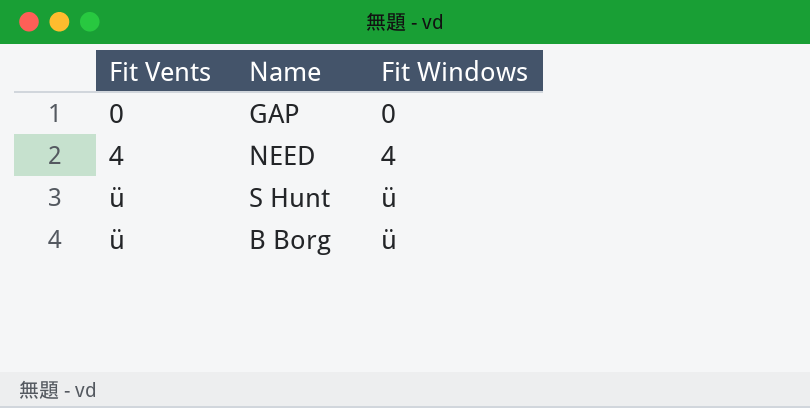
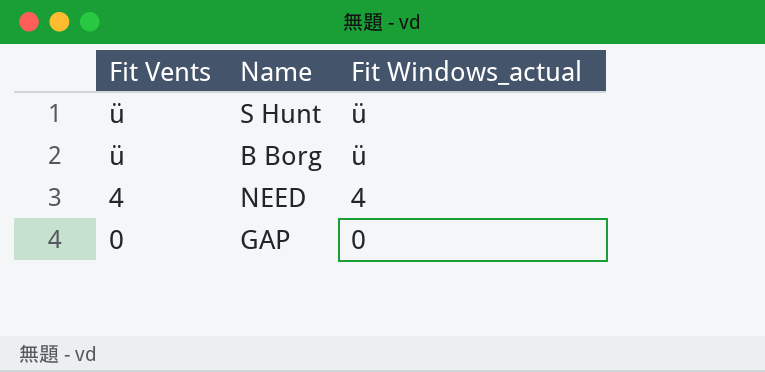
row order: Fit Vents ascending -> Fit Vents descending
column name: Fit Windows -> Fit Windows_actual

